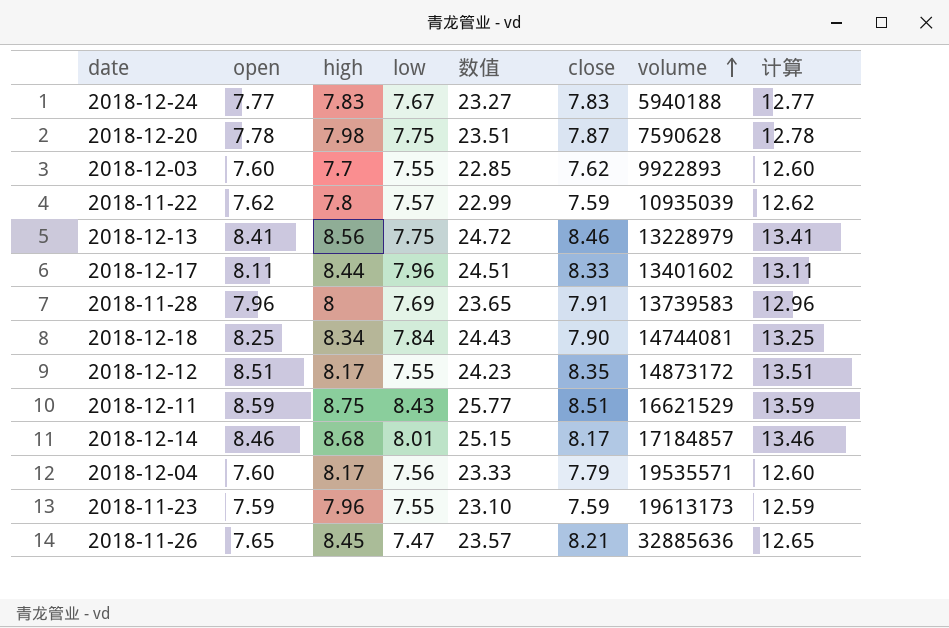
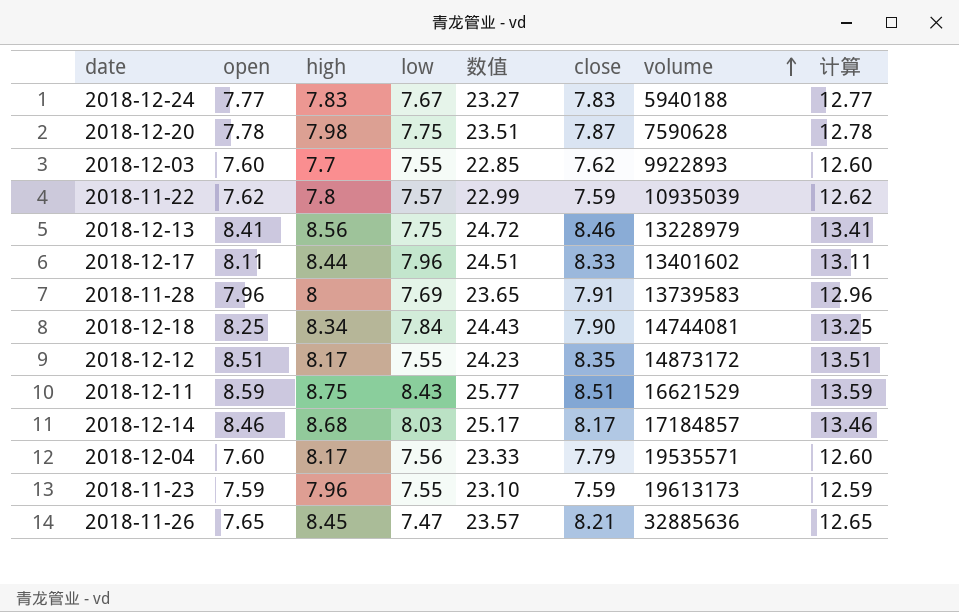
2018-12-14 | low: 8.01 -> 8.03
2018-12-14 | 数值: 25.15 -> 25.17

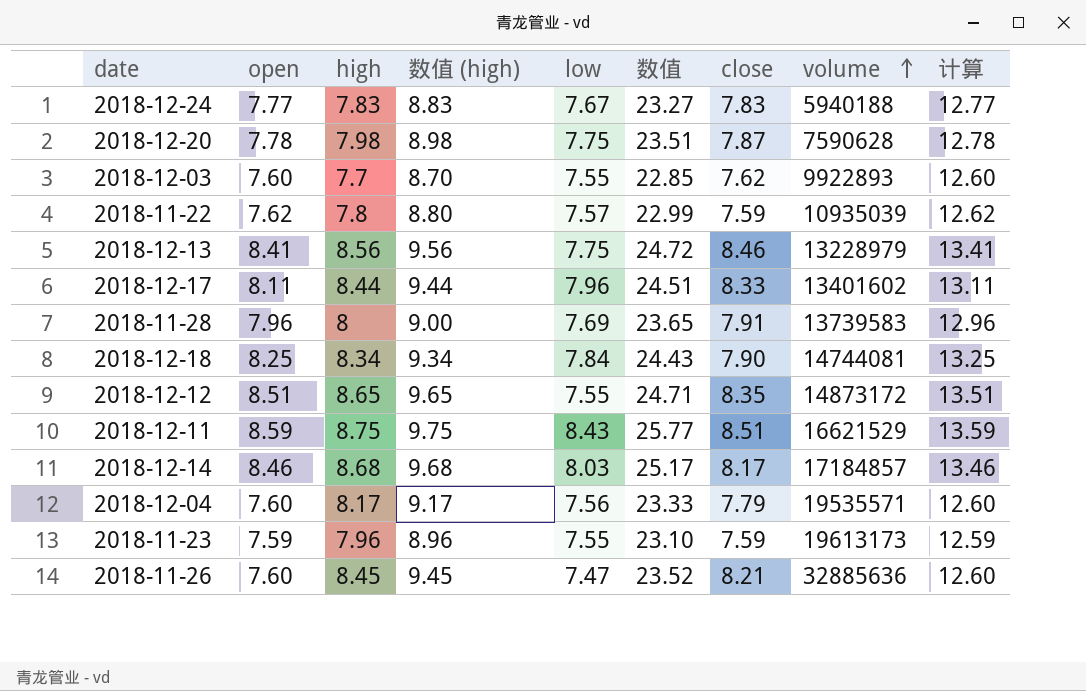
column 数值 (high) | formula: none -> [high] + 1
2018-12-12 | high: 8.17 -> 8.65
2018-12-12 | 数值: 24.23 -> 24.71
2018-11-26 | open: 7.65 -> 7.60
2018-11-26 | 数值: 23.57 -> 23.52
2018-11-26 | 计算: 12.65 -> 12.60

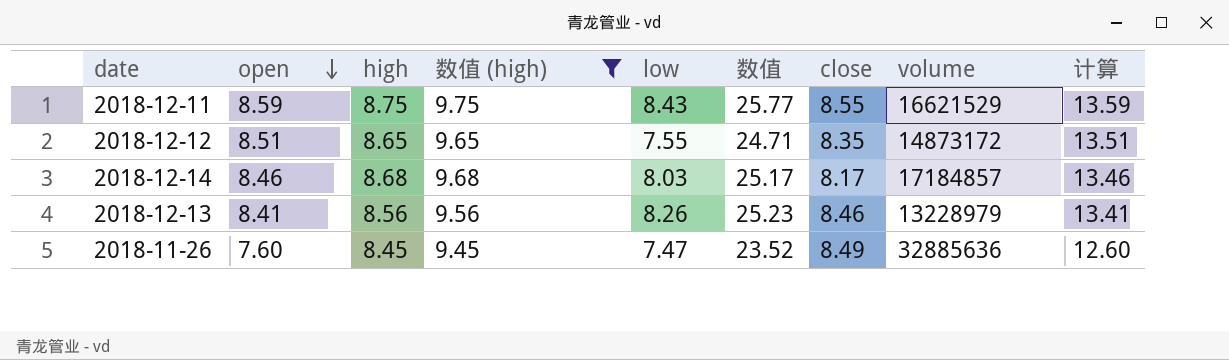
filter: none -> 数值 (high) >= 9.45
row order: volume ascending -> open descending
2018-12-11 | close: 8.51 -> 8.55
2018-12-13 | low: 7.75 -> 8.26
2018-12-13 | 数值: 24.72 -> 25.23
2018-11-26 | close: 8.21 -> 8.49

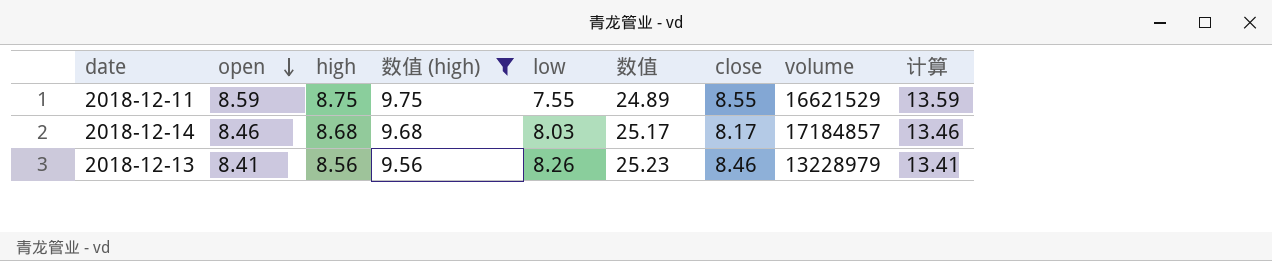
row 2018-12-12: 8.51 | 8.65 | 9.65 | 7.55 | 24.71 | 8.35 | 14873172 | 13.51 -> none
row 2018-11-26: 7.60 | 8.45 | 9.45 | 7.47 | 23.52 | 8.49 | 32885636 | 12.60 -> none
2018-12-11 | low: 8.43 -> 7.55
2018-12-11 | 数值: 25.77 -> 24.89

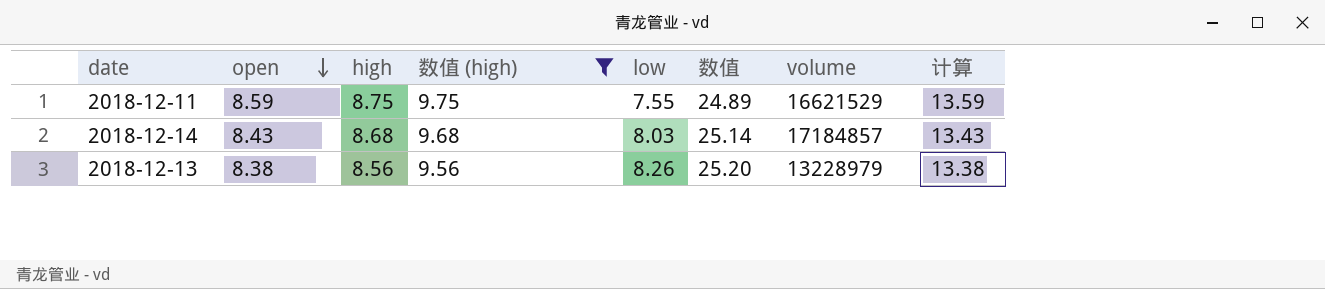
column close | position: 7 -> none
2018-12-14 | open: 8.46 -> 8.43
2018-12-14 | 数值: 25.17 -> 25.14
2018-12-14 | 计算: 13.46 -> 13.43
2018-12-13 | open: 8.41 -> 8.38
2018-12-13 | 数值: 25.23 -> 25.20
2018-12-13 | 计算: 13.41 -> 13.38

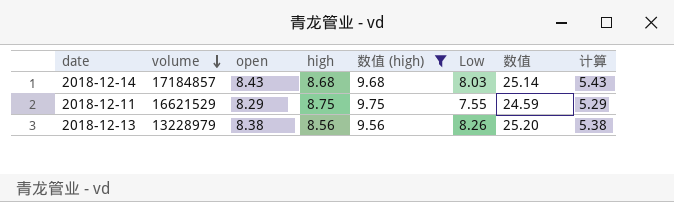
row order: open descending -> volume descending
column volume | position: 7 -> 2
column name: low -> Low
column 计算 | formula: [open] + 5 -> [open] - 3
2018-12-11 | open: 8.59 -> 8.29
2018-12-11 | 数值: 24.89 -> 24.59

